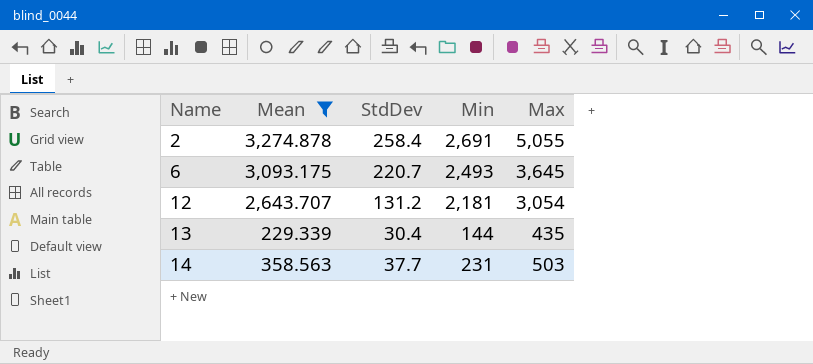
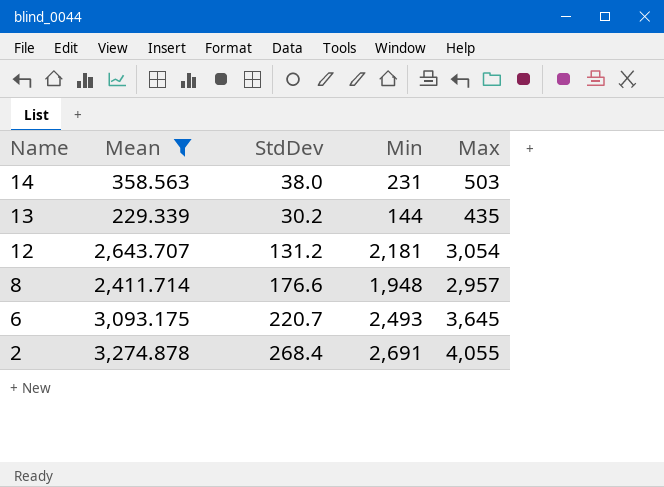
row order: Name ascending -> Name descending
14 | StdDev: 37.7 -> 38.0
13 | StdDev: 30.4 -> 30.2
row 8: none -> 2,411.714 | 176.6 | 1,948 | 2,957
2 | StdDev: 258.4 -> 268.4
2 | Max: 5,055 -> 4,055

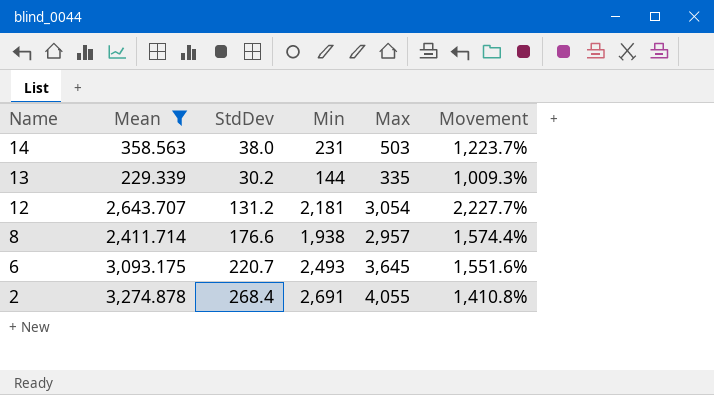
column Movement | formula: none -> ([Max] - [StdDev]) / [StdDev]
13 | Max: 435 -> 335
8 | Min: 1,948 -> 1,938

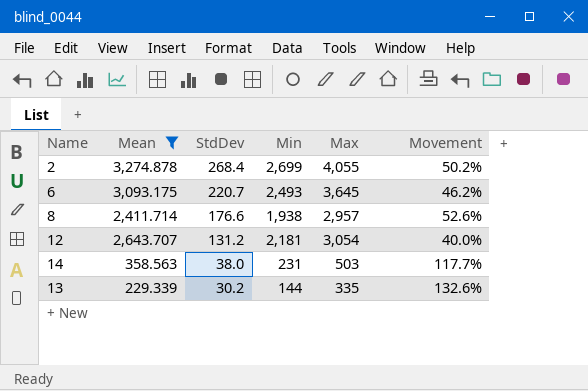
row order: Name descending -> StdDev descending
column Movement | formula: ([Max] - [StdDev]) / [StdDev] -> ([Max] - [Min]) / [Min]
2 | Min: 2,691 -> 2,699

